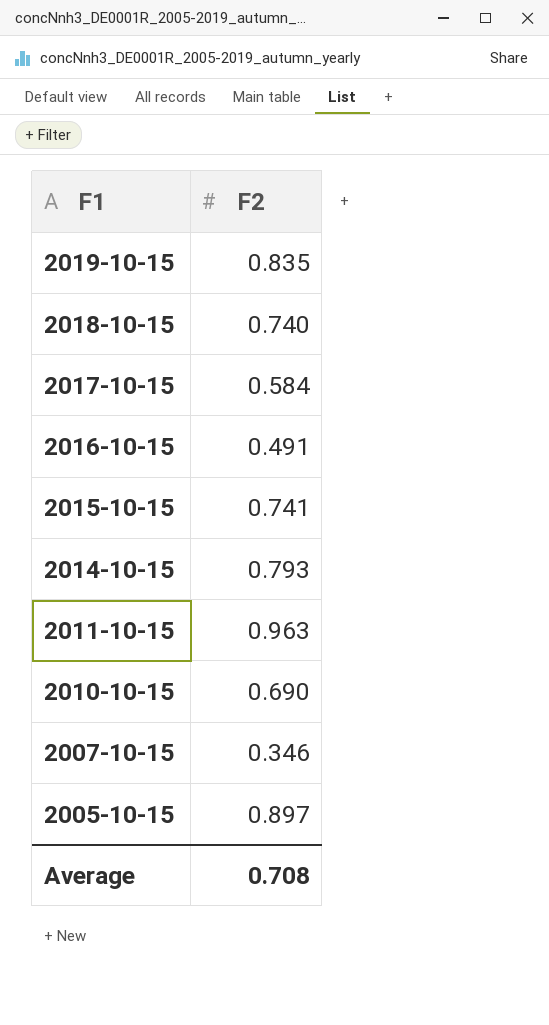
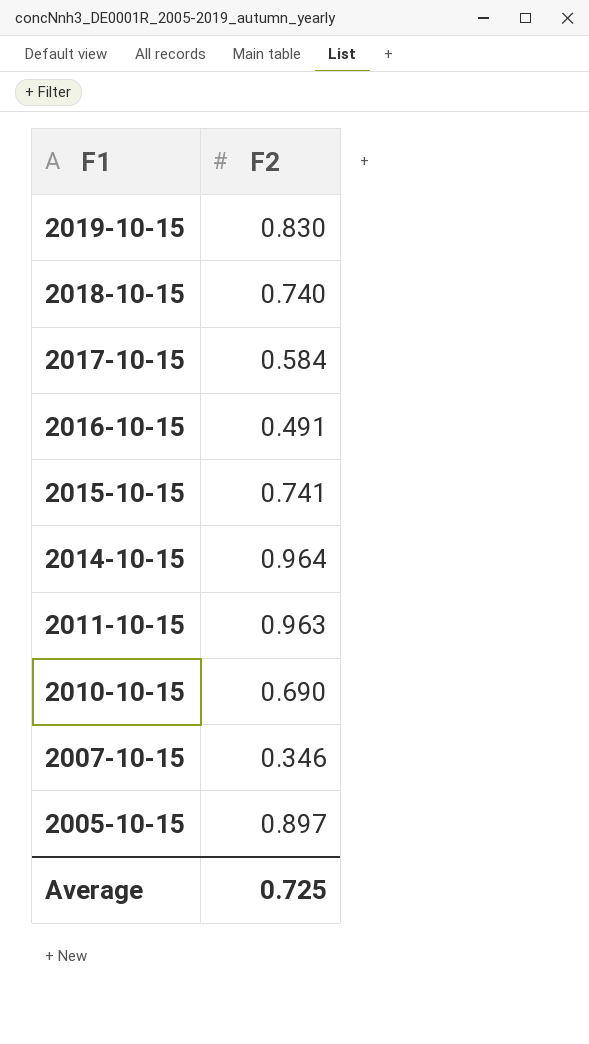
2019-10-15 | F2: 0.835 -> 0.830
2014-10-15 | F2: 0.793 -> 0.964
Average | F2: 0.708 -> 0.725

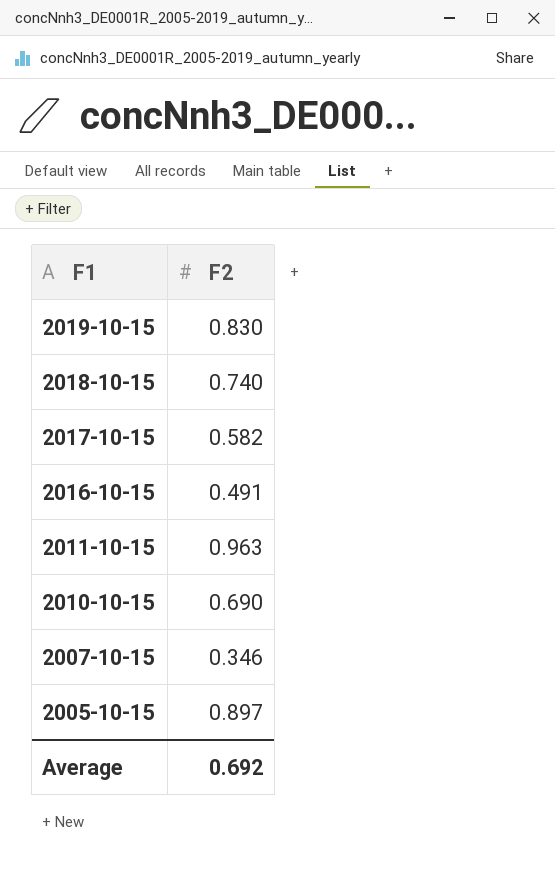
row 2015-10-15: 0.741 -> none
row 2014-10-15: 0.964 -> none
2017-10-15 | F2: 0.584 -> 0.582
Average | F2: 0.725 -> 0.692

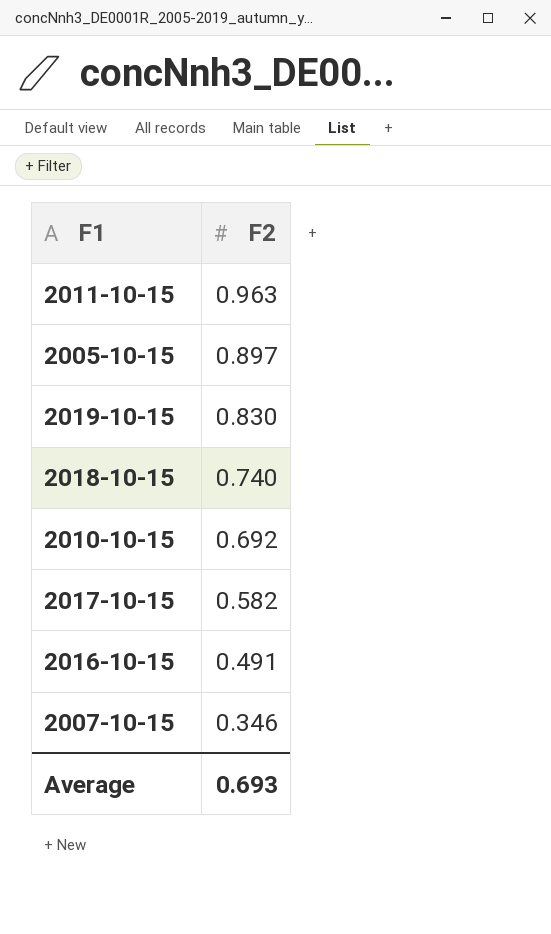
row order: F1 descending -> F2 descending
2010-10-15 | F2: 0.690 -> 0.692
Average | F2: 0.692 -> 0.693

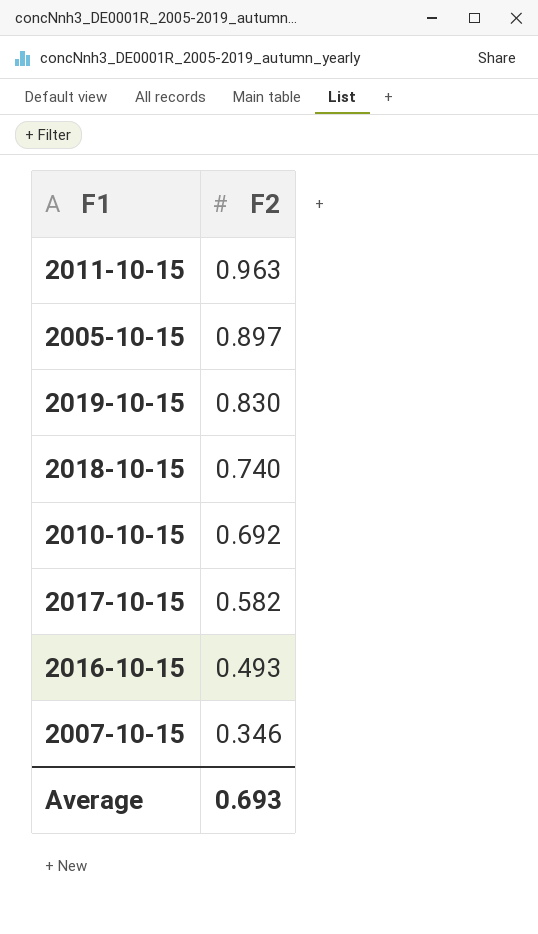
2016-10-15 | F2: 0.491 -> 0.493

